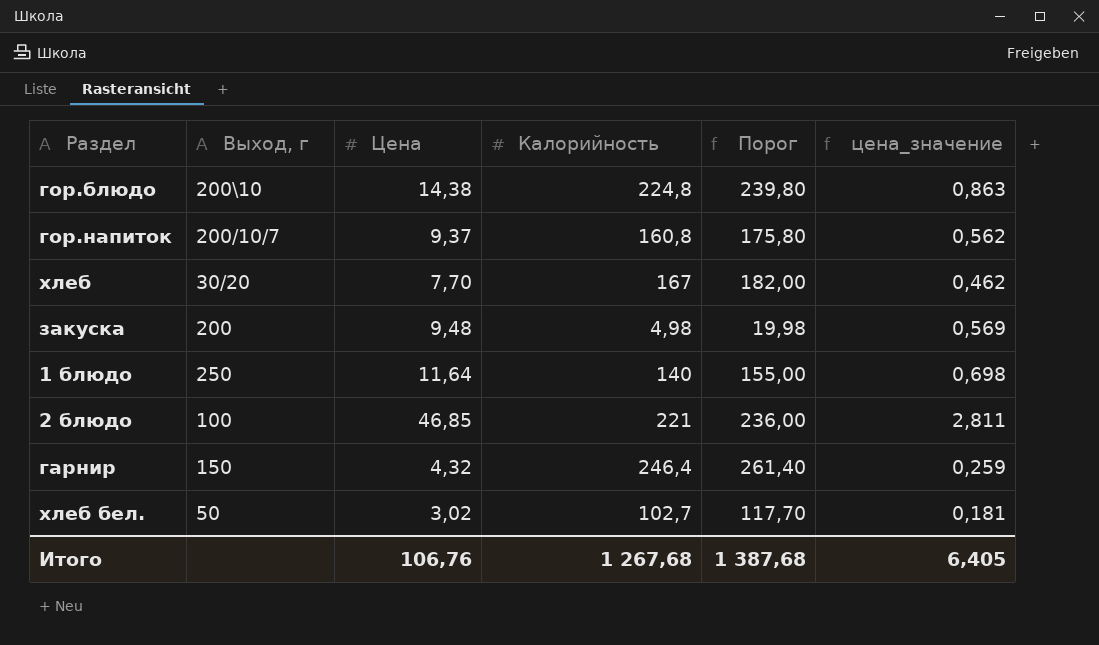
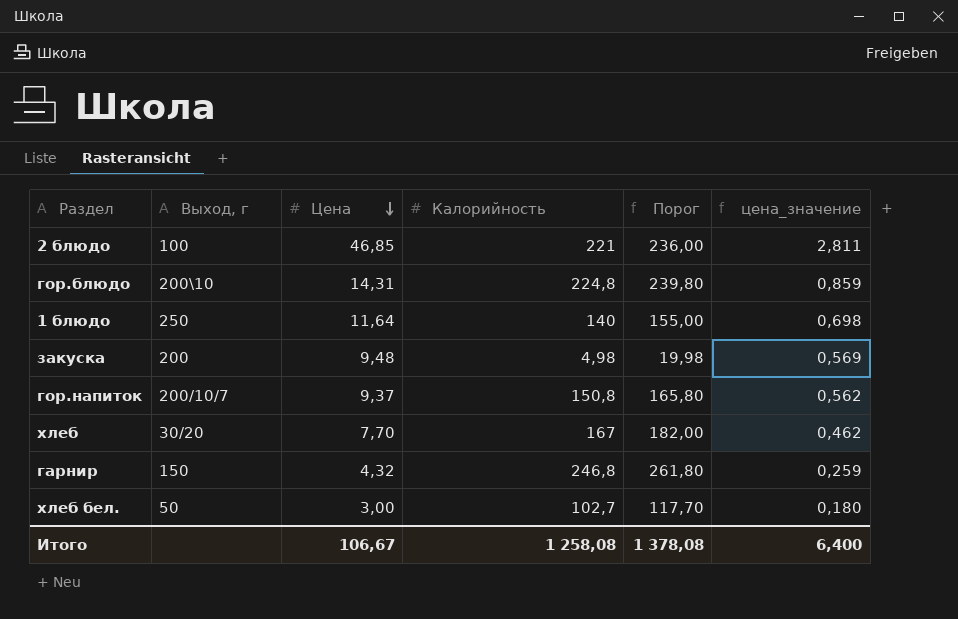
row order: none -> Цена descending
гор.блюдо | Цена: 14,38 -> 14,31
гор.блюдо | цена_значение: 0,863 -> 0,859
гор.напиток | Калорийность: 160,8 -> 150,8
гор.напиток | Порог: 175,80 -> 165,80
гарнир | Калорийность: 246,4 -> 246,8
гарнир | Порог: 261,40 -> 261,80
хлеб бел. | Цена: 3,02 -> 3,00
хлеб бел. | цена_значение: 0,181 -> 0,180
Итого | Цена: 106,76 -> 106,67
Итого | Калорийность: 1 267,68 -> 1 258,08
Итого | Порог: 1 387,68 -> 1 378,08
Итого | цена_значение: 6,405 -> 6,400

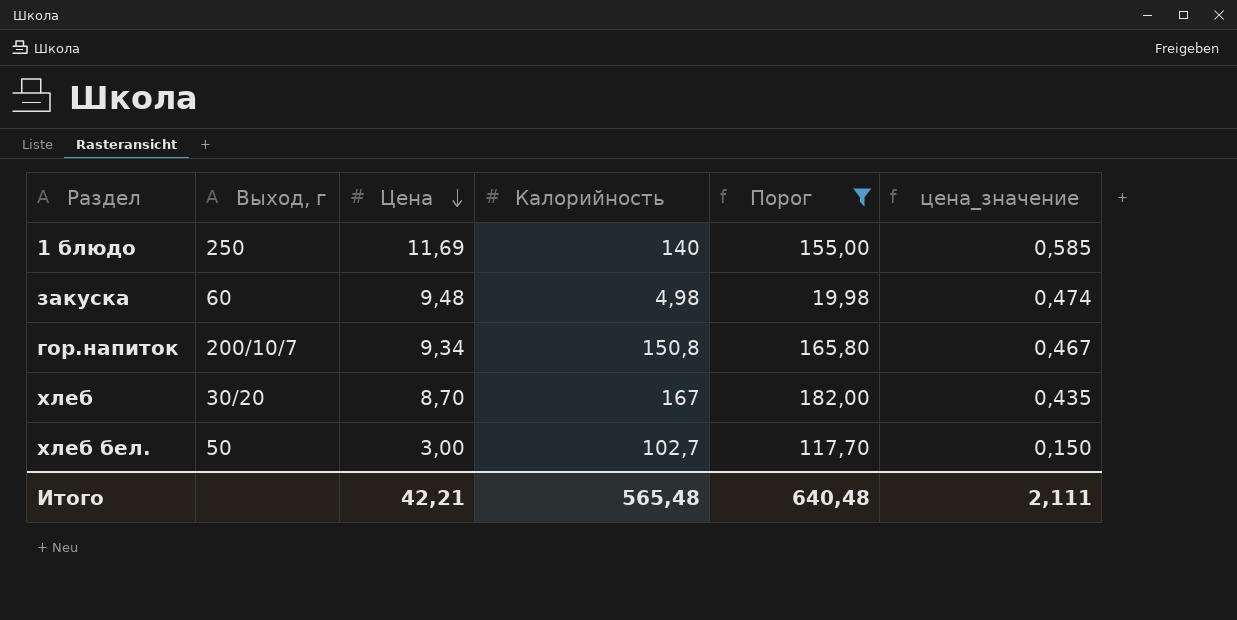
filter: none -> Порог <= 182,00
column цена_значение | formula: [Цена] * 0,06 -> [Цена] * 0,05
1 блюдо | Цена: 11,64 -> 11,69
закуска | Выход, г: 200 -> 60
гор.напиток | Цена: 9,37 -> 9,34
хлеб | Цена: 7,70 -> 8,70
Итого | Цена: 106,67 -> 42,21
Итого | Калорийность: 1 258,08 -> 565,48
Итого | Порог: 1 378,08 -> 640,48
Итого | цена_значение: 6,400 -> 2,111

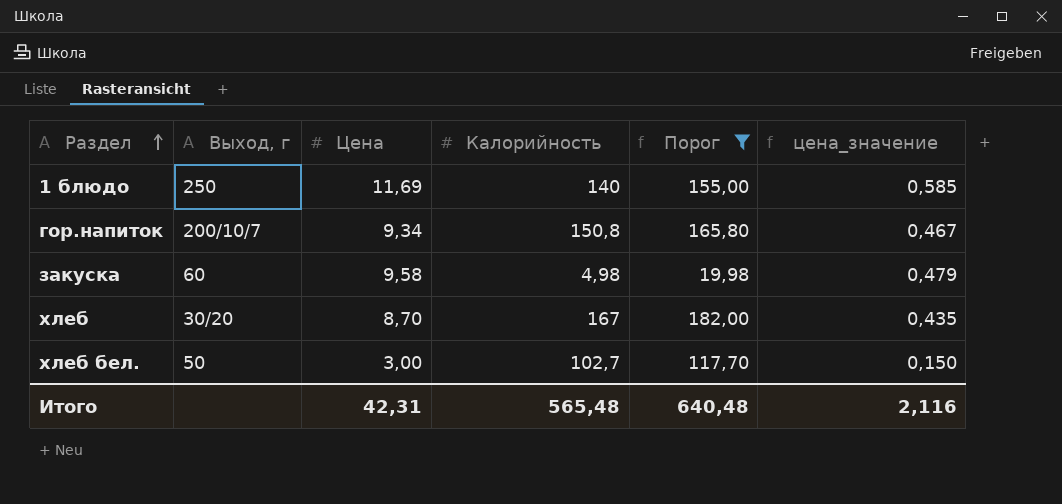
row order: Цена descending -> Раздел ascending
закуска | Цена: 9,48 -> 9,58
закуска | цена_значение: 0,474 -> 0,479
Итого | Цена: 42,21 -> 42,31
Итого | цена_значение: 2,111 -> 2,116

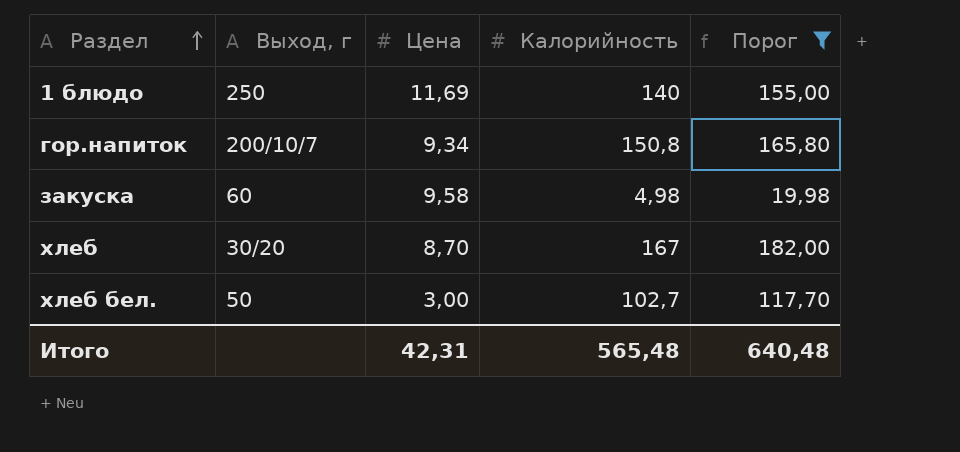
column цена_значение | formula: [Цена] * 0,05 -> none

